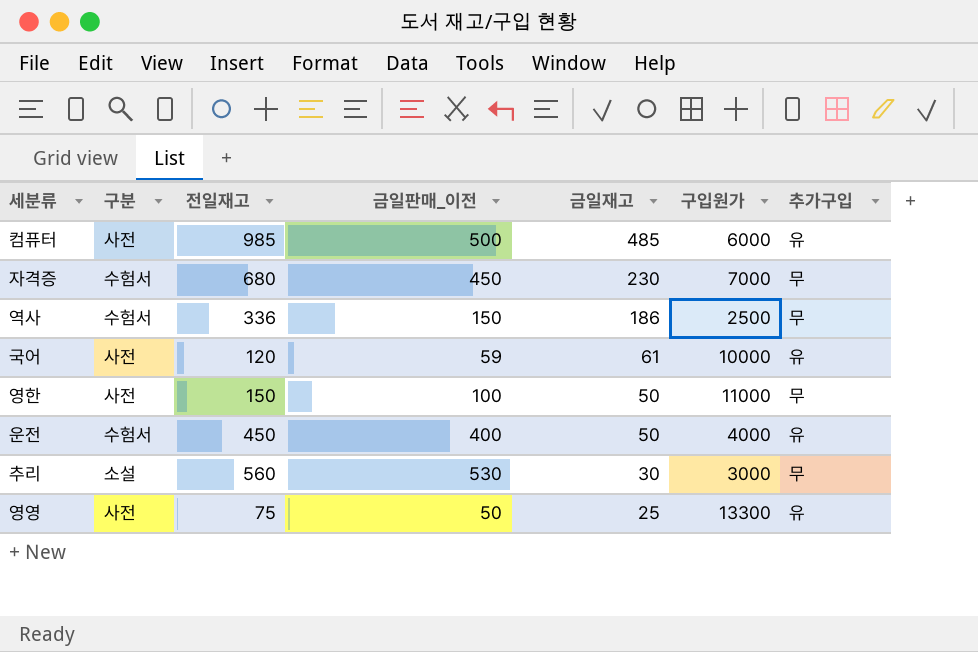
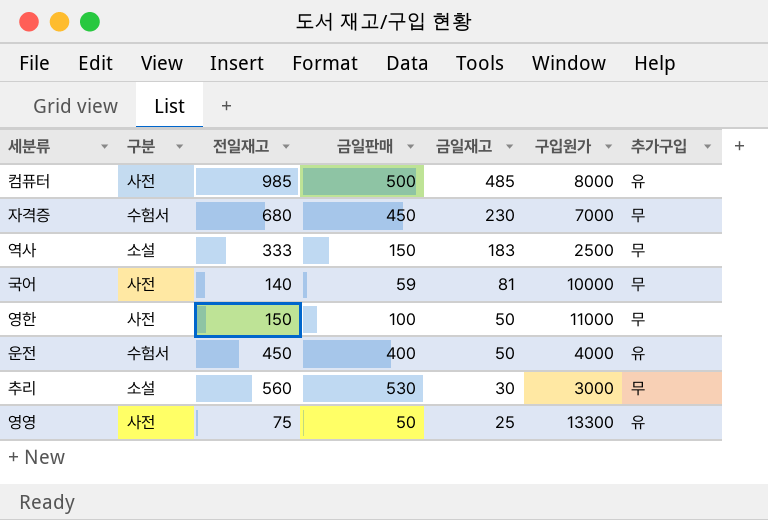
column name: 금일판매_이전 -> 금일판매
컴퓨터 | 구입원가: 6000 -> 8000
역사 | 구분: 수험서 -> 소설
역사 | 전일재고: 336 -> 333
역사 | 금일재고: 186 -> 183
국어 | 전일재고: 120 -> 140
국어 | 금일재고: 61 -> 81
국어 | 추가구입: 유 -> 무

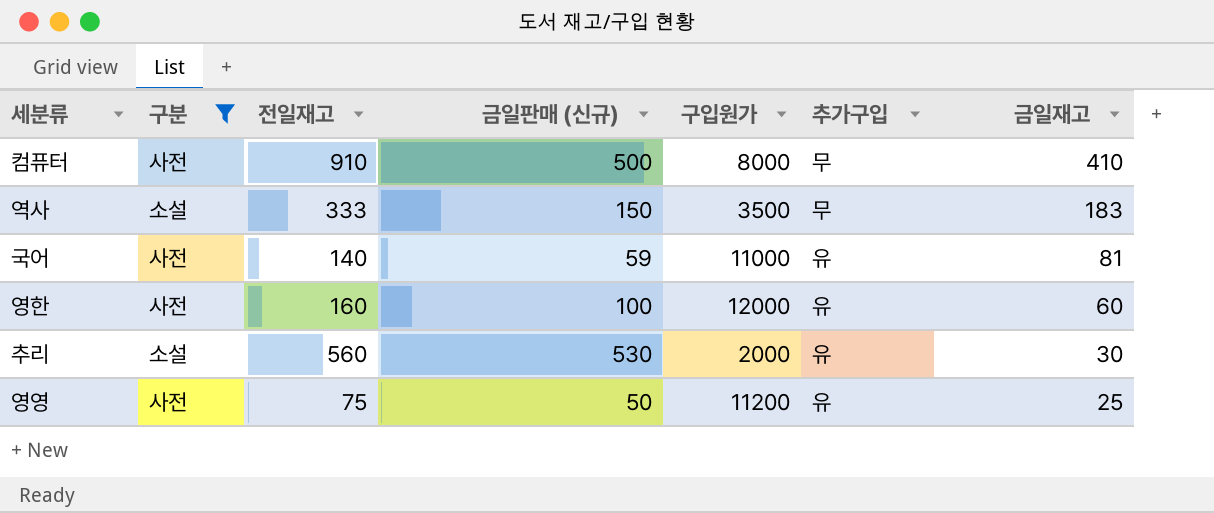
filter: none -> 구분 != 수험서
column name: 금일판매 -> 금일판매 (신규)
column 금일재고 | position: 5 -> 7
컴퓨터 | 전일재고: 985 -> 910
컴퓨터 | 추가구입: 유 -> 무
컴퓨터 | 금일재고: 485 -> 410
역사 | 구입원가: 2500 -> 3500
국어 | 구입원가: 10000 -> 11000
국어 | 추가구입: 무 -> 유
영한 | 전일재고: 150 -> 160
영한 | 구입원가: 11000 -> 12000
영한 | 추가구입: 무 -> 유
영한 | 금일재고: 50 -> 60
추리 | 구입원가: 3000 -> 2000
추리 | 추가구입: 무 -> 유
영영 | 구입원가: 13300 -> 11200

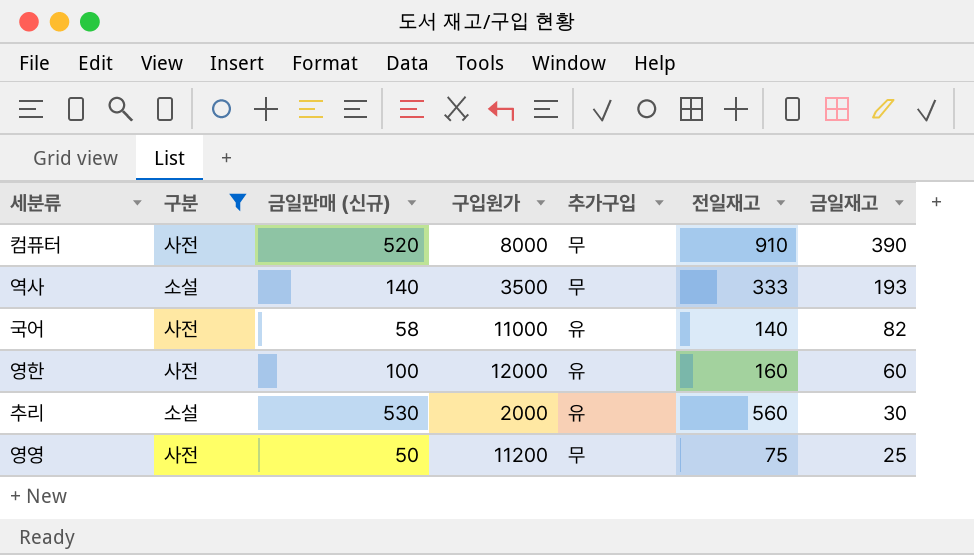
column 전일재고 | position: 3 -> 6
컴퓨터 | 금일판매 (신규): 500 -> 520
컴퓨터 | 금일재고: 410 -> 390
역사 | 금일판매 (신규): 150 -> 140
역사 | 금일재고: 183 -> 193
국어 | 금일판매 (신규): 59 -> 58
국어 | 금일재고: 81 -> 82
영영 | 추가구입: 유 -> 무

